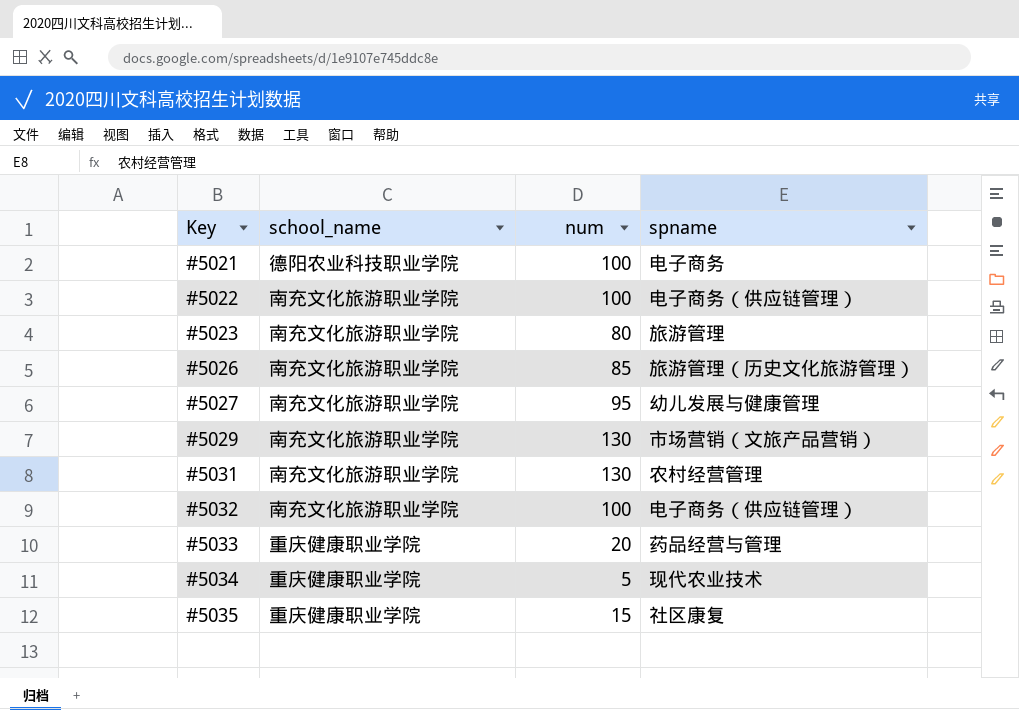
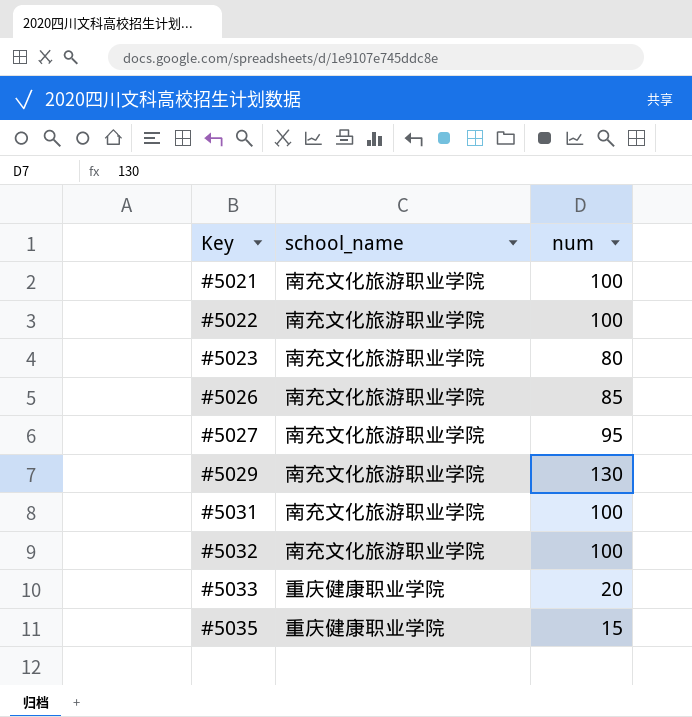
column spname | position: 4 -> none
row #5034: 重庆健康职业学院 | 5 | 现代农业技术 -> none
#5021 | school_name: 德阳农业科技职业学院 -> 南充文化旅游职业学院
#5031 | num: 130 -> 100

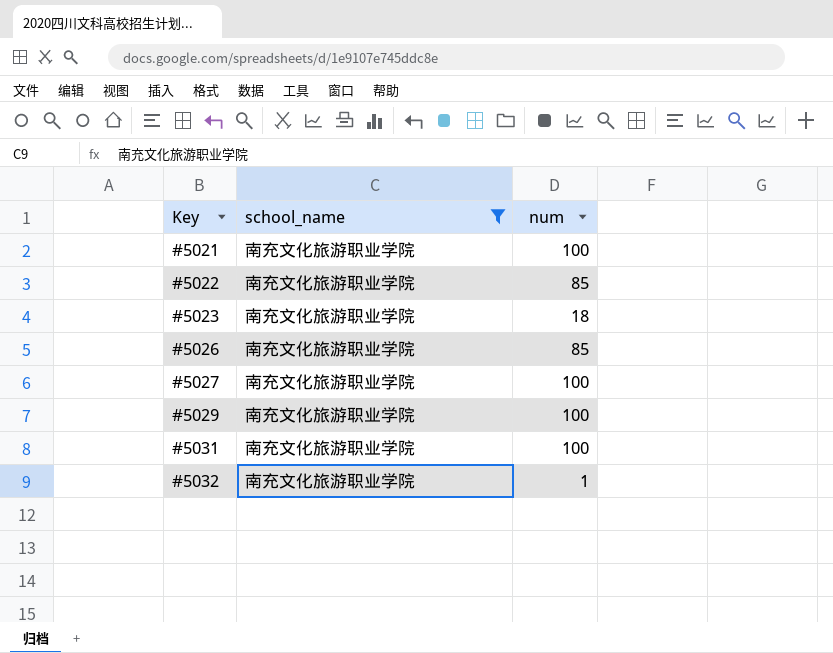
filter: none -> school_name = 南充文化旅游职业学院
#5022 | num: 100 -> 85
#5023 | num: 80 -> 18
#5027 | num: 95 -> 100
#5029 | num: 130 -> 100
#5032 | num: 100 -> 1

